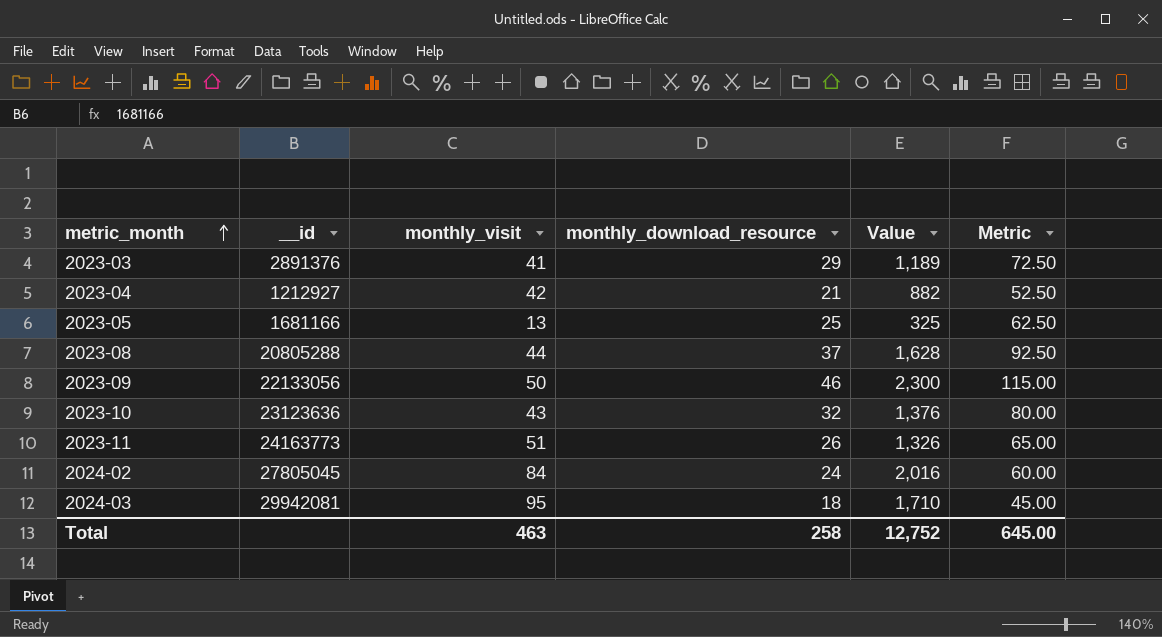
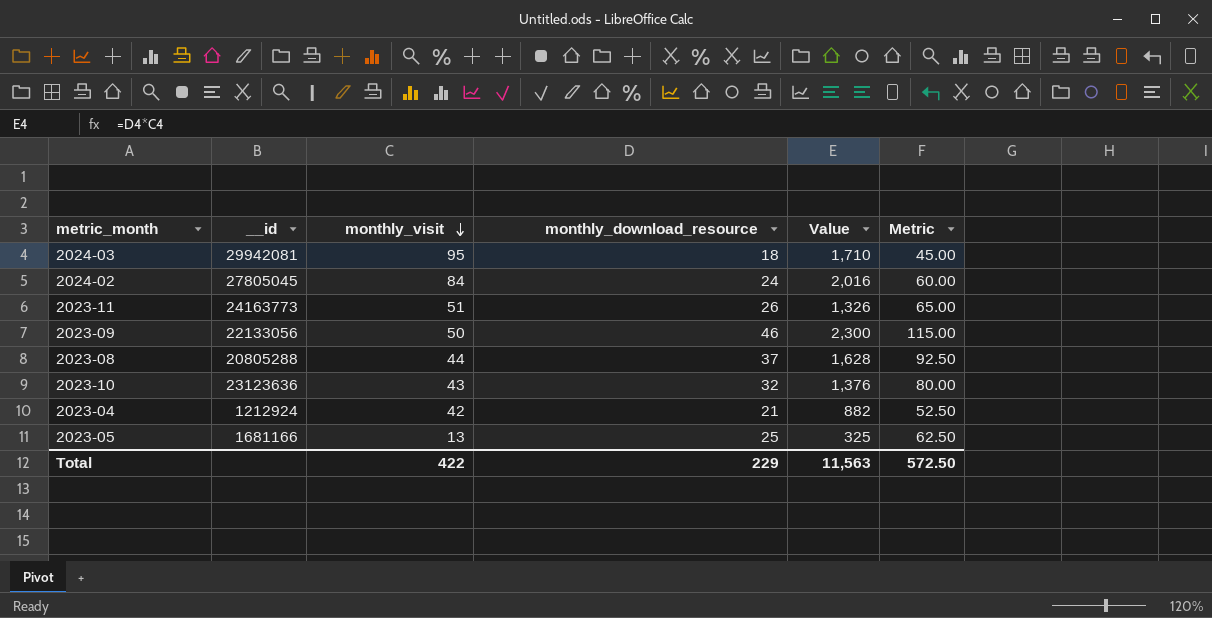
row order: metric_month ascending -> monthly_visit descending
row 2023-03: 2891376 | 41 | 29 | 1,189 | 72.50 -> none
2023-04 | __id: 1212927 -> 1212924
Total | monthly_visit: 463 -> 422
Total | monthly_download_resource: 258 -> 229
Total | Value: 12,752 -> 11,563
Total | Metric: 645.00 -> 572.50

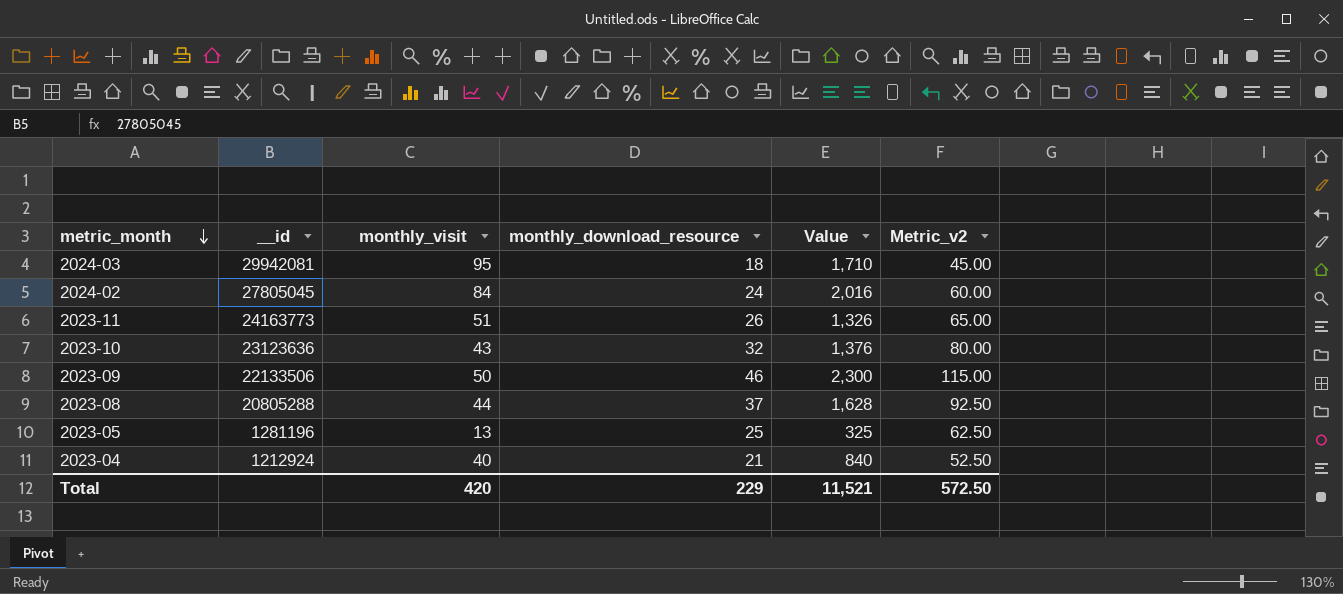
row order: monthly_visit descending -> metric_month descending
column name: Metric -> Metric_v2
2023-09 | __id: 22133056 -> 22133506
2023-05 | __id: 1681166 -> 1281196
2023-04 | monthly_visit: 42 -> 40
2023-04 | Value: 882 -> 840
Total | monthly_visit: 422 -> 420
Total | Value: 11,563 -> 11,521

